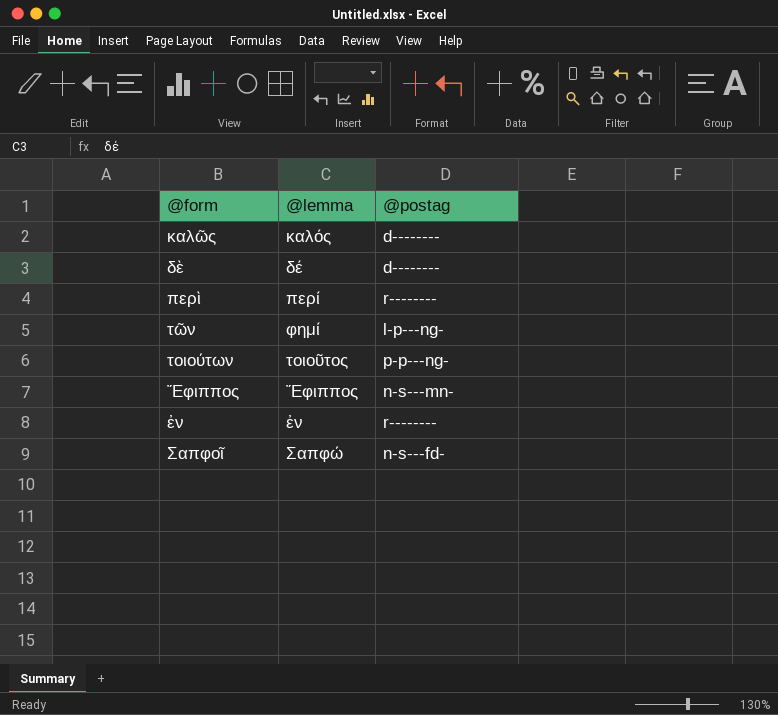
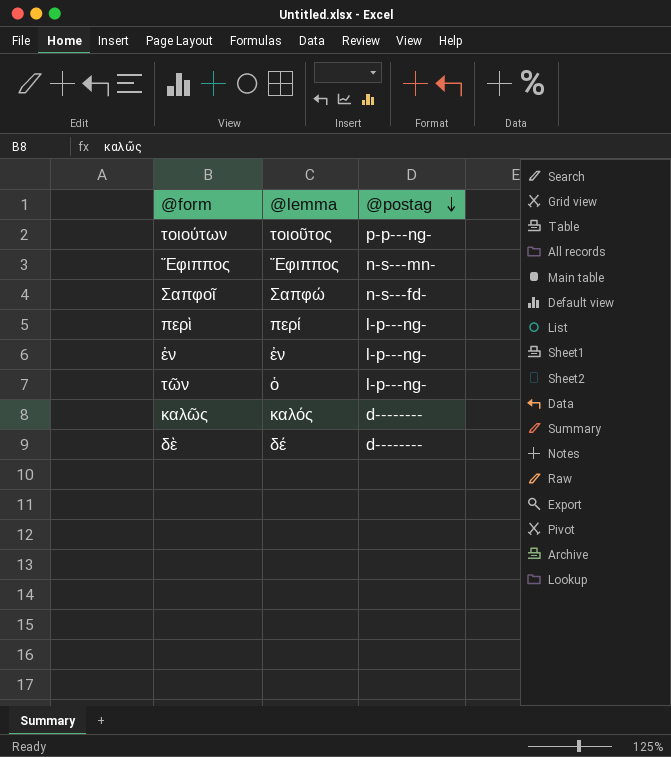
row order: none -> @postag descending
περὶ | @postag: r-------- -> l-p---ng-
ἐν | @postag: r-------- -> l-p---ng-
τῶν | @lemma: φημί -> ὁ

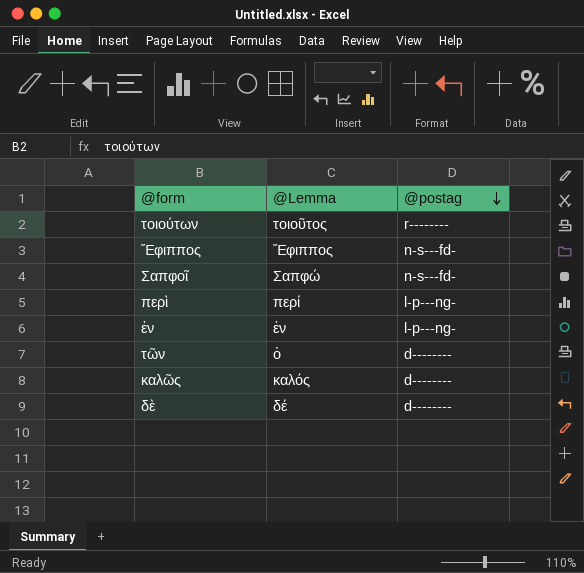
column name: @lemma -> @Lemma
τοιούτων | @postag: p-p---ng- -> r--------
Ἔφιππος | @postag: n-s---mn- -> n-s---fd-
τῶν | @postag: l-p---ng- -> d--------

